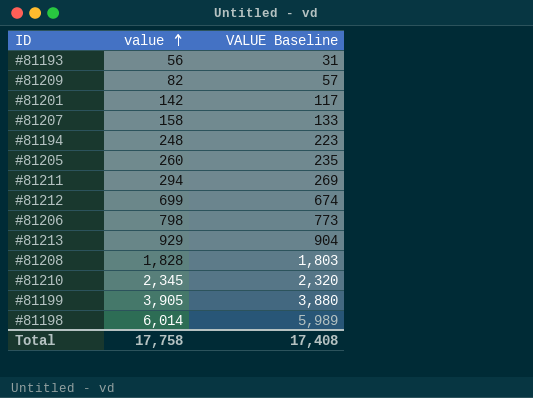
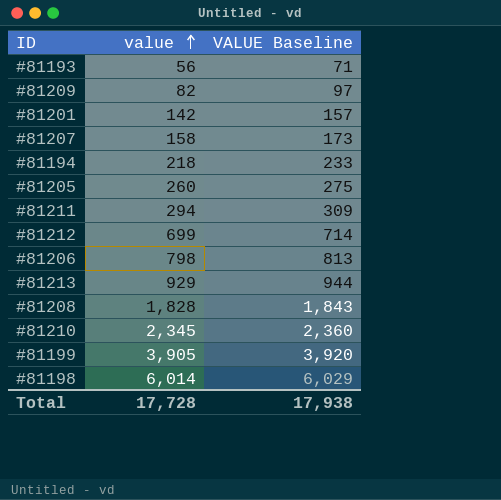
column VALUE Baseline | formula: [value] - 25 -> [value] + 15
#81194 | value: 248 -> 218
Total | value: 17,758 -> 17,728
Total | VALUE Baseline: 17,408 -> 17,938

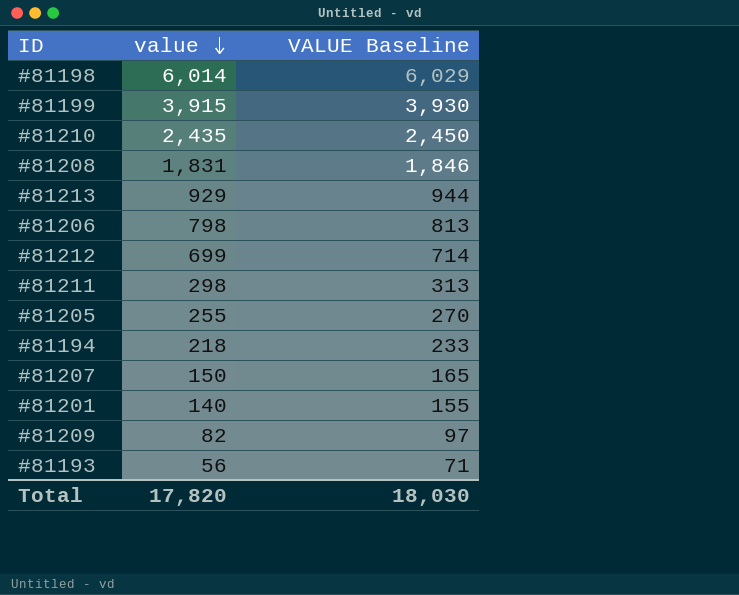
row order: value ascending -> value descending
#81199 | value: 3,905 -> 3,915
#81199 | VALUE Baseline: 3,920 -> 3,930
#81210 | value: 2,345 -> 2,435
#81210 | VALUE Baseline: 2,360 -> 2,450
#81208 | value: 1,828 -> 1,831
#81208 | VALUE Baseline: 1,843 -> 1,846
#81211 | value: 294 -> 298
#81211 | VALUE Baseline: 309 -> 313
#81205 | value: 260 -> 255
#81205 | VALUE Baseline: 275 -> 270
#81207 | value: 158 -> 150
#81207 | VALUE Baseline: 173 -> 165
#81201 | value: 142 -> 140
#81201 | VALUE Baseline: 157 -> 155
Total | value: 17,728 -> 17,820
Total | VALUE Baseline: 17,938 -> 18,030

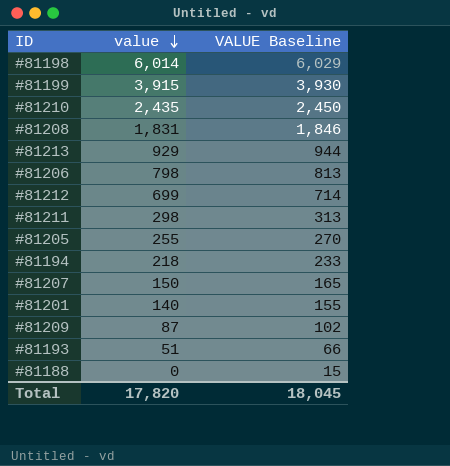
#81209 | value: 82 -> 87
#81209 | VALUE Baseline: 97 -> 102
#81193 | value: 56 -> 51
#81193 | VALUE Baseline: 71 -> 66
row #81188: none -> 0 | 15
Total | VALUE Baseline: 18,030 -> 18,045

